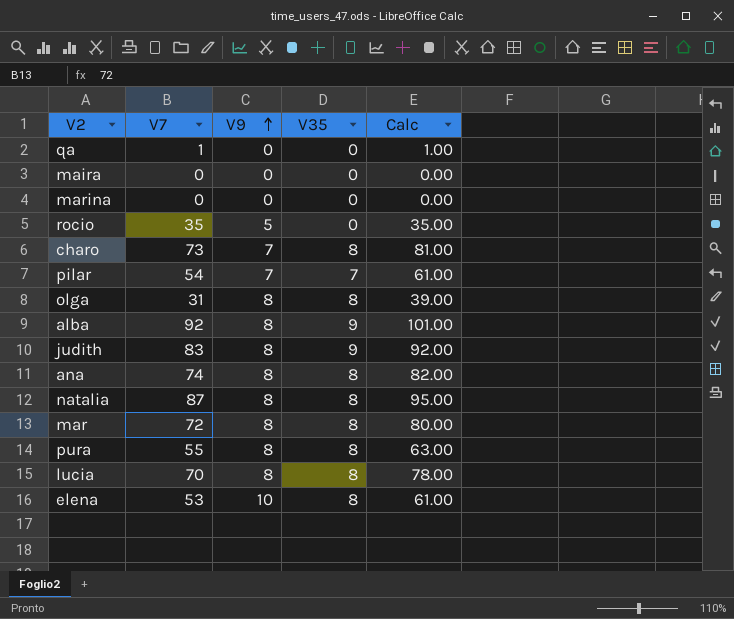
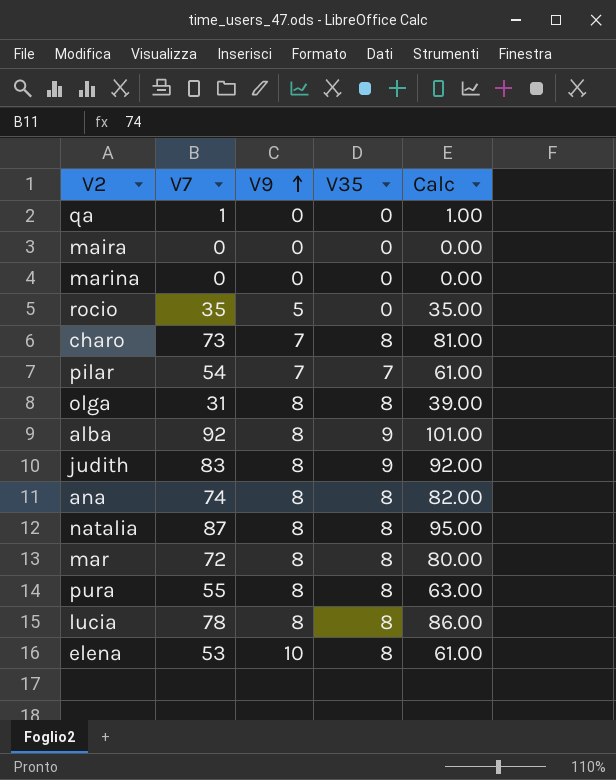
lucia | V7: 70 -> 78
lucia | Calc: 78.00 -> 86.00

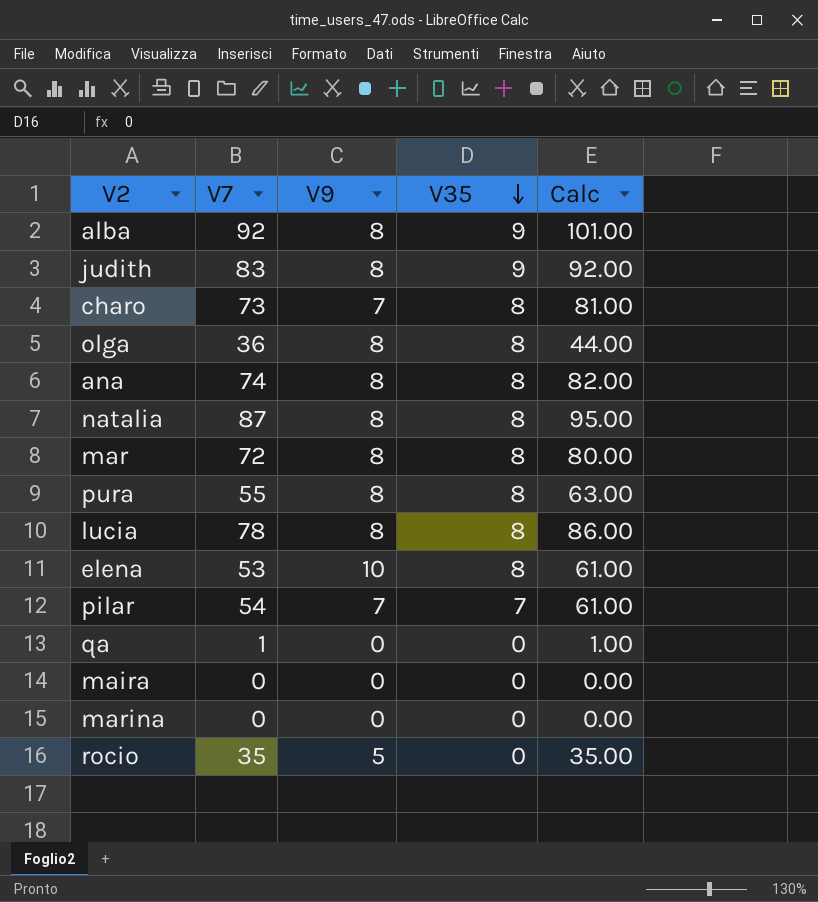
row order: V9 ascending -> V35 descending
olga | V7: 31 -> 36
olga | Calc: 39.00 -> 44.00

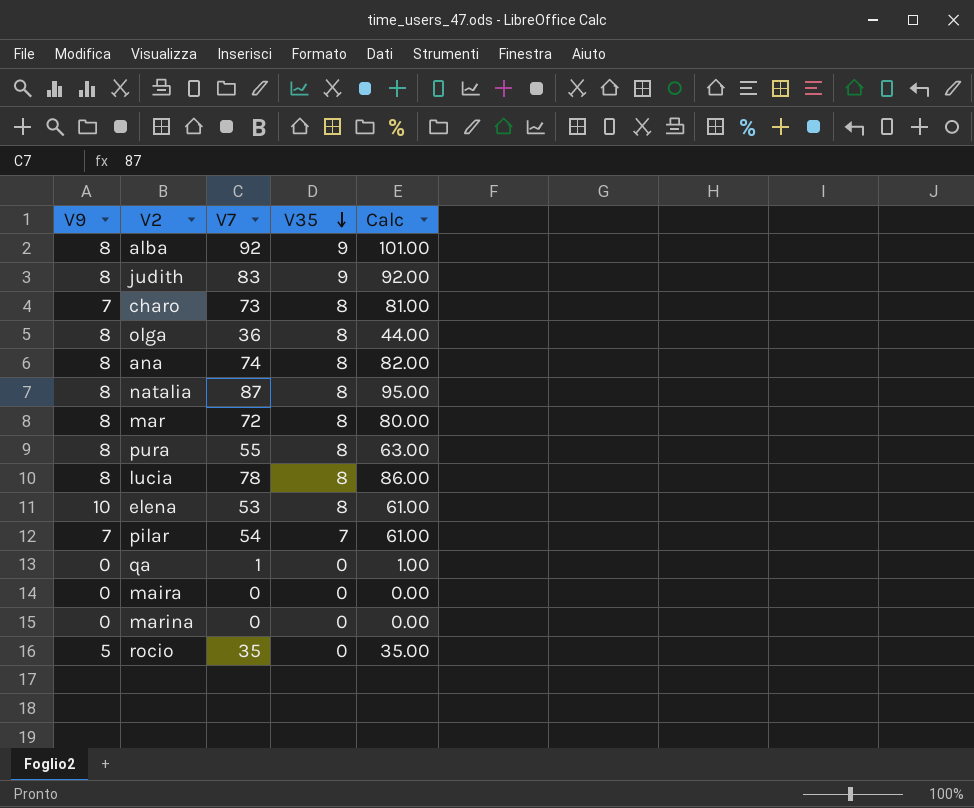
column V9 | position: 3 -> 1

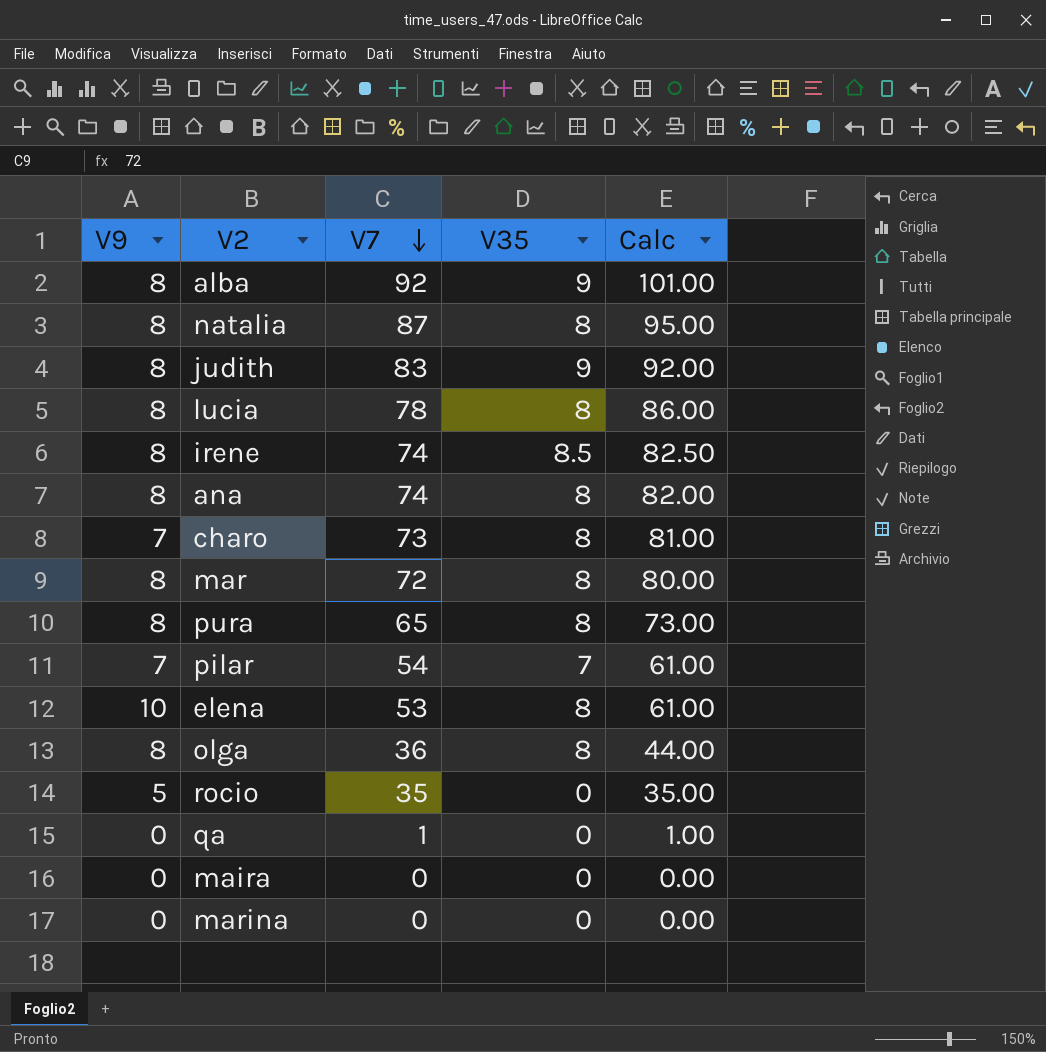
row order: V35 descending -> V7 descending
row irene: none -> 8 | 74 | 8.5 | 82.50
pura | V7: 55 -> 65
pura | Calc: 63.00 -> 73.00

